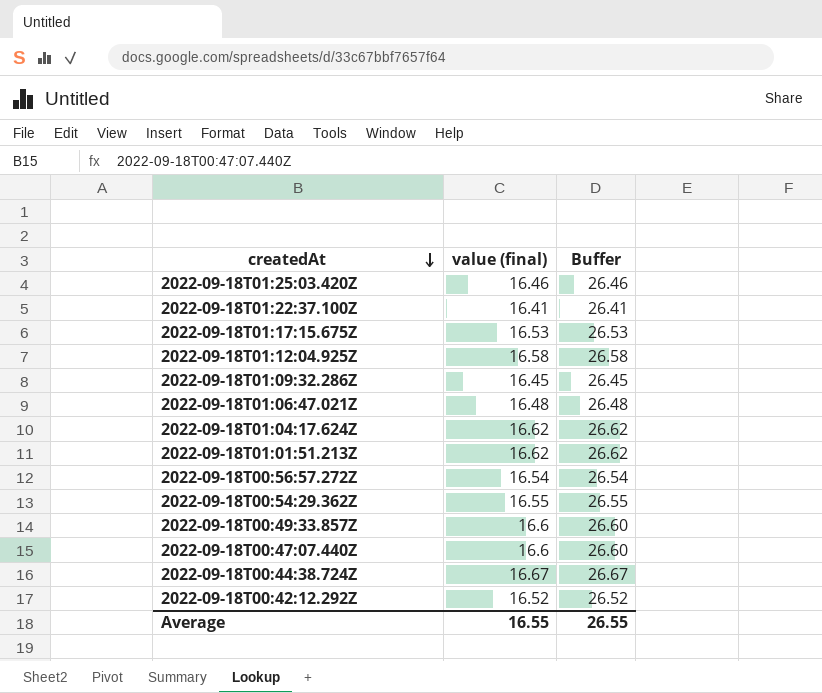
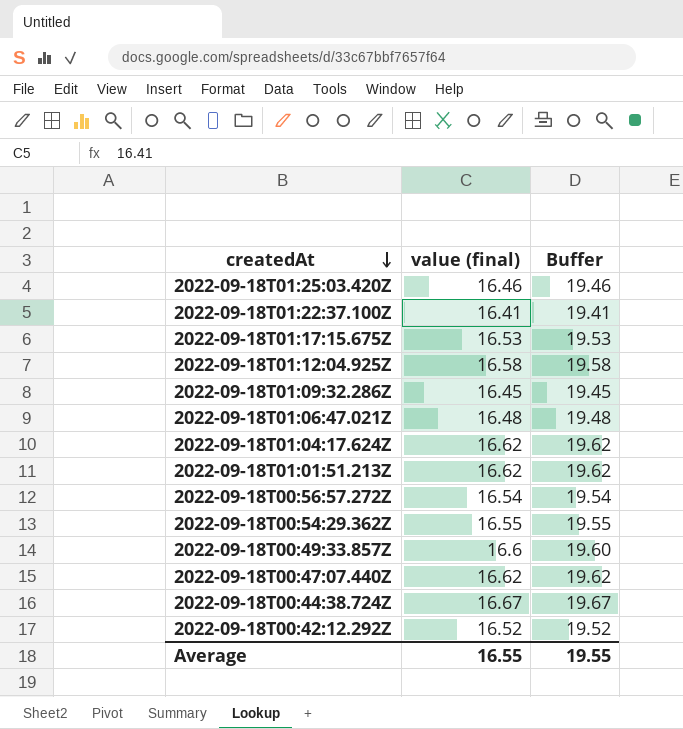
column Buffer | formula: [value (final)] + 10 -> [value (final)] + 3
2022-09-18T00:47:07.440Z | value (final): 16.6 -> 16.62
Average | Buffer: 26.55 -> 19.55

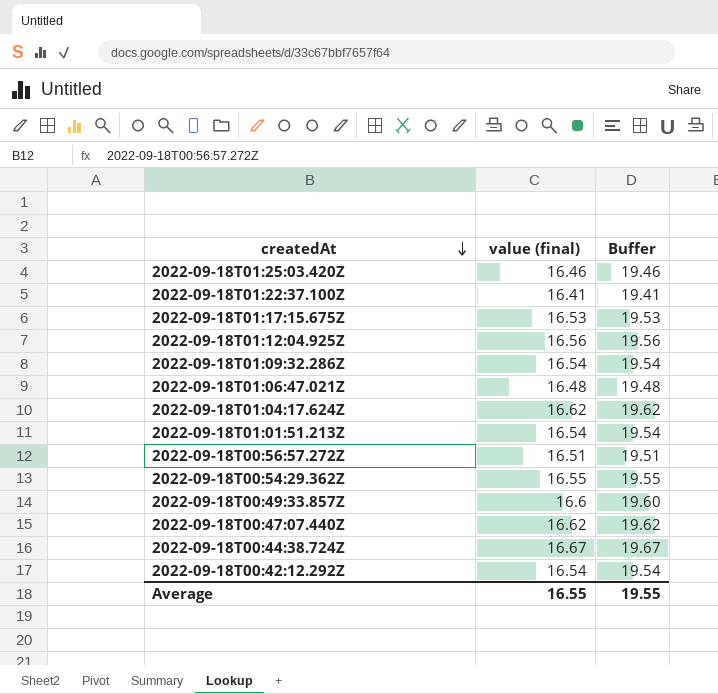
2022-09-18T01:12:04.925Z | value (final): 16.58 -> 16.56
2022-09-18T01:12:04.925Z | Buffer: 19.58 -> 19.56
2022-09-18T01:09:32.286Z | value (final): 16.45 -> 16.54
2022-09-18T01:09:32.286Z | Buffer: 19.45 -> 19.54
2022-09-18T01:01:51.213Z | value (final): 16.62 -> 16.54
2022-09-18T01:01:51.213Z | Buffer: 19.62 -> 19.54
2022-09-18T00:56:57.272Z | value (final): 16.54 -> 16.51
2022-09-18T00:56:57.272Z | Buffer: 19.54 -> 19.51
2022-09-18T00:42:12.292Z | value (final): 16.52 -> 16.54
2022-09-18T00:42:12.292Z | Buffer: 19.52 -> 19.54

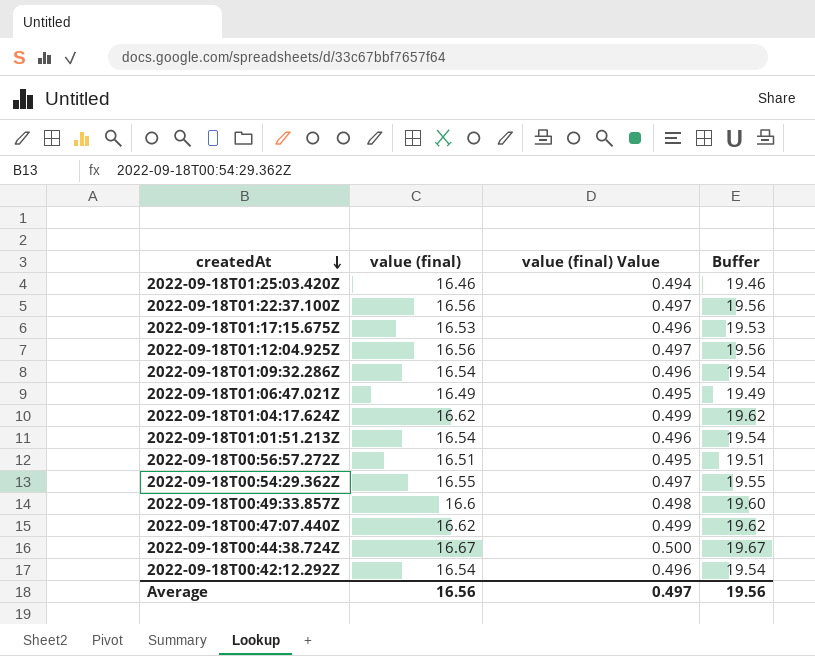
column value (final) Value | formula: none -> [value (final)] * 0.03
2022-09-18T01:22:37.100Z | value (final): 16.41 -> 16.56
2022-09-18T01:22:37.100Z | Buffer: 19.41 -> 19.56
2022-09-18T01:06:47.021Z | value (final): 16.48 -> 16.49
2022-09-18T01:06:47.021Z | Buffer: 19.48 -> 19.49
Average | value (final): 16.55 -> 16.56
Average | Buffer: 19.55 -> 19.56

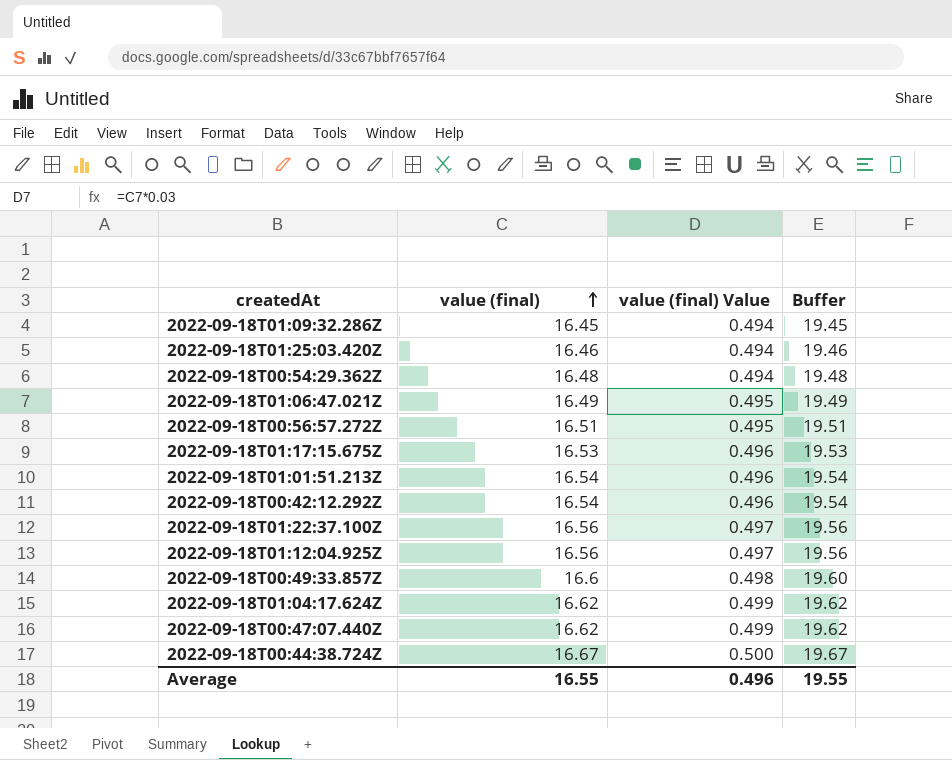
row order: createdAt descending -> value (final) ascending
2022-09-18T01:09:32.286Z | value (final): 16.54 -> 16.45
2022-09-18T01:09:32.286Z | value (final) Value: 0.496 -> 0.494
2022-09-18T01:09:32.286Z | Buffer: 19.54 -> 19.45
2022-09-18T00:54:29.362Z | value (final): 16.55 -> 16.48
2022-09-18T00:54:29.362Z | value (final) Value: 0.497 -> 0.494
2022-09-18T00:54:29.362Z | Buffer: 19.55 -> 19.48
Average | value (final): 16.56 -> 16.55
Average | value (final) Value: 0.497 -> 0.496
Average | Buffer: 19.56 -> 19.55

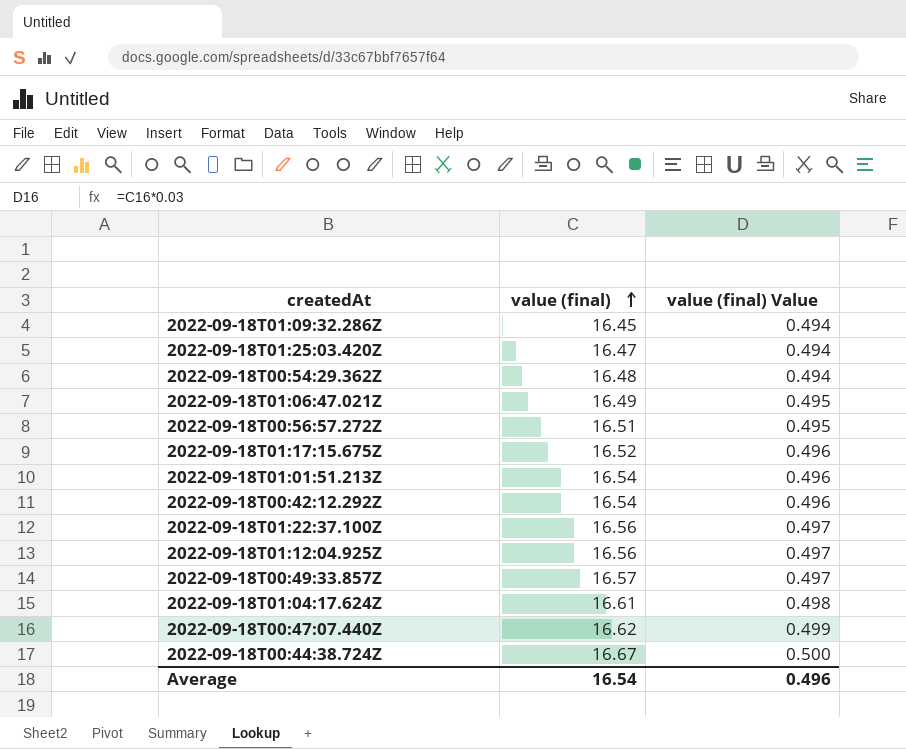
column Buffer | formula: [value (final)] + 3 -> none
2022-09-18T01:25:03.420Z | value (final): 16.46 -> 16.47
2022-09-18T01:17:15.675Z | value (final): 16.53 -> 16.52
2022-09-18T00:49:33.857Z | value (final): 16.6 -> 16.57
2022-09-18T00:49:33.857Z | value (final) Value: 0.498 -> 0.497
2022-09-18T01:04:17.624Z | value (final): 16.62 -> 16.61
2022-09-18T01:04:17.624Z | value (final) Value: 0.499 -> 0.498
Average | value (final): 16.55 -> 16.54

